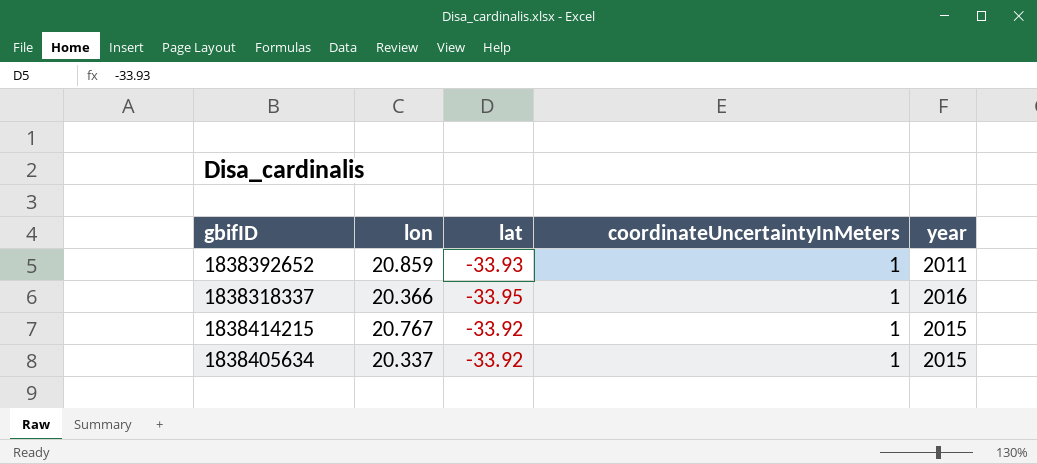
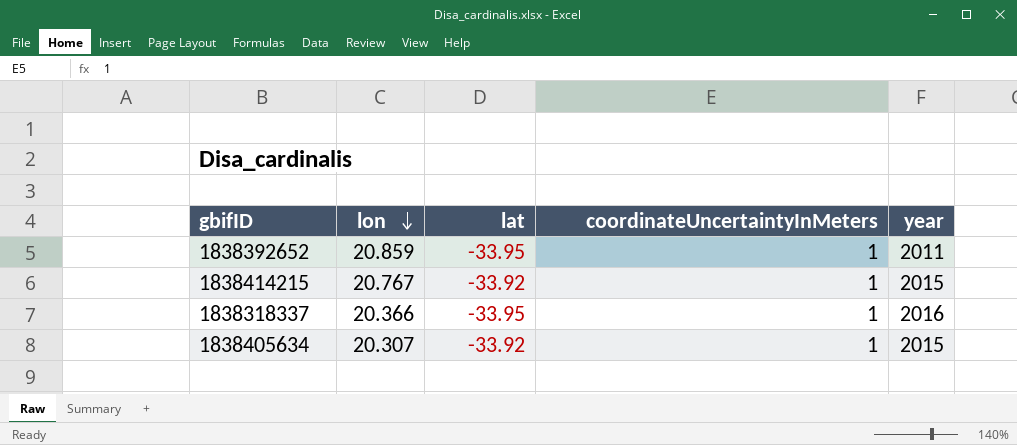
row order: none -> lon descending
1838392652 | lat: -33.93 -> -33.95
1838405634 | lon: 20.337 -> 20.307

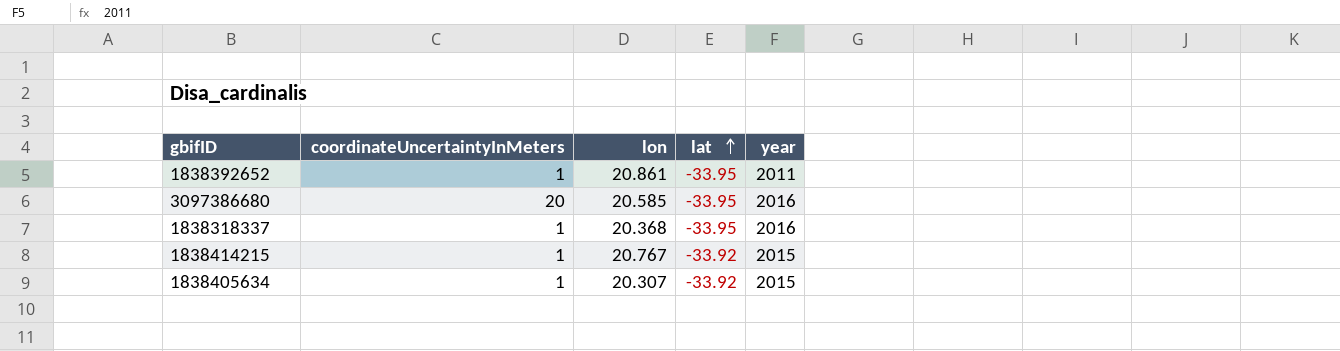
row order: lon descending -> lat ascending
column coordinateUncertaintyInMeters | position: 4 -> 2
1838392652 | lon: 20.859 -> 20.861
row 3097386680: none -> 20 | 20.585 | -33.95 | 2016
1838318337 | lon: 20.366 -> 20.368

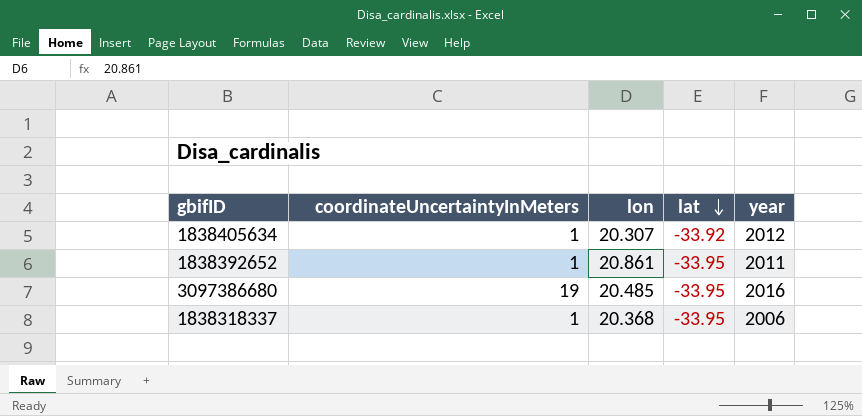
row order: lat ascending -> lat descending
row 1838414215: 1 | 20.767 | -33.92 | 2015 -> none
1838405634 | year: 2015 -> 2012
3097386680 | coordinateUncertaintyInMeters: 20 -> 19
3097386680 | lon: 20.585 -> 20.485
1838318337 | year: 2016 -> 2006

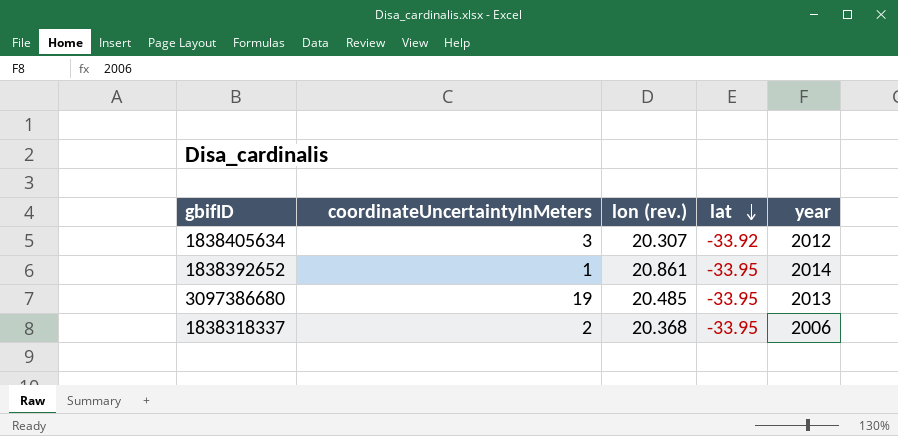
column name: lon -> lon (rev.)
1838405634 | coordinateUncertaintyInMeters: 1 -> 3
1838392652 | year: 2011 -> 2014
3097386680 | year: 2016 -> 2013
1838318337 | coordinateUncertaintyInMeters: 1 -> 2

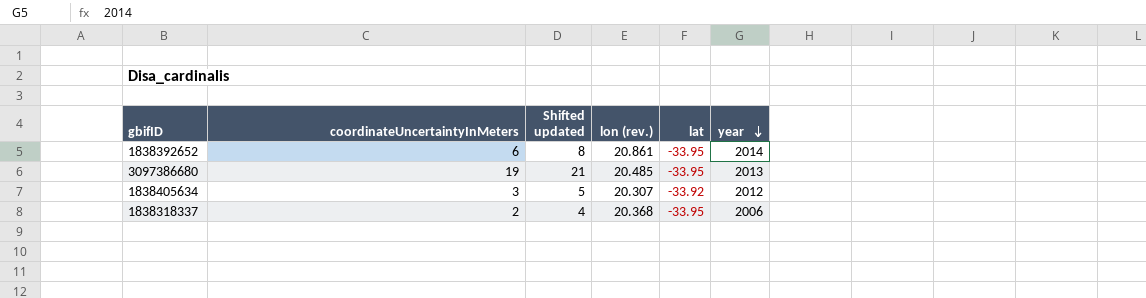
row order: lat descending -> year descending
column Shifted updated | formula: none -> [coordinateUncertaintyInMeters] + 2
1838392652 | coordinateUncertaintyInMeters: 1 -> 6

